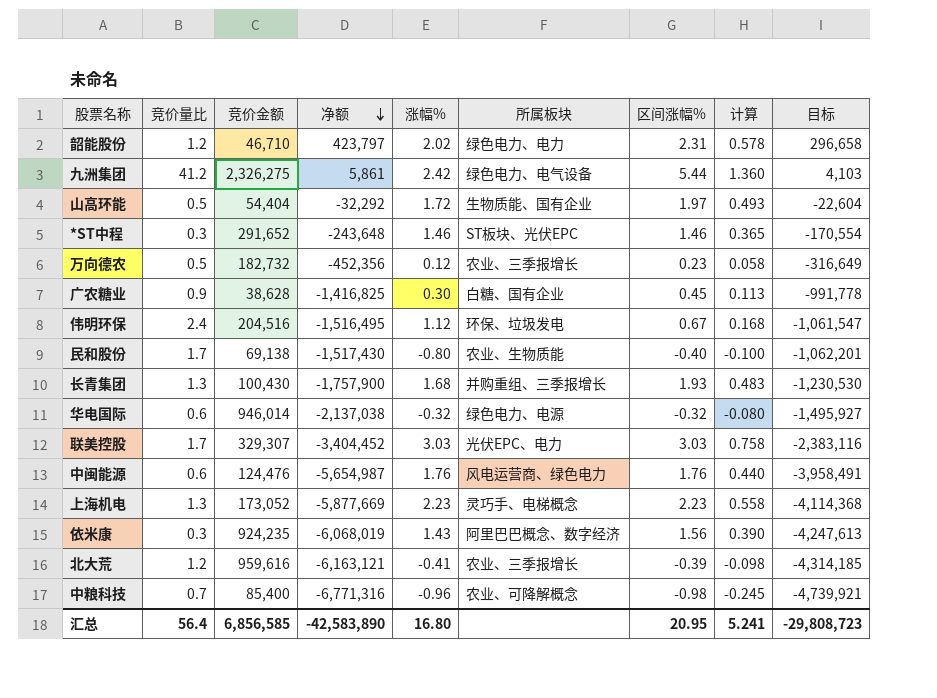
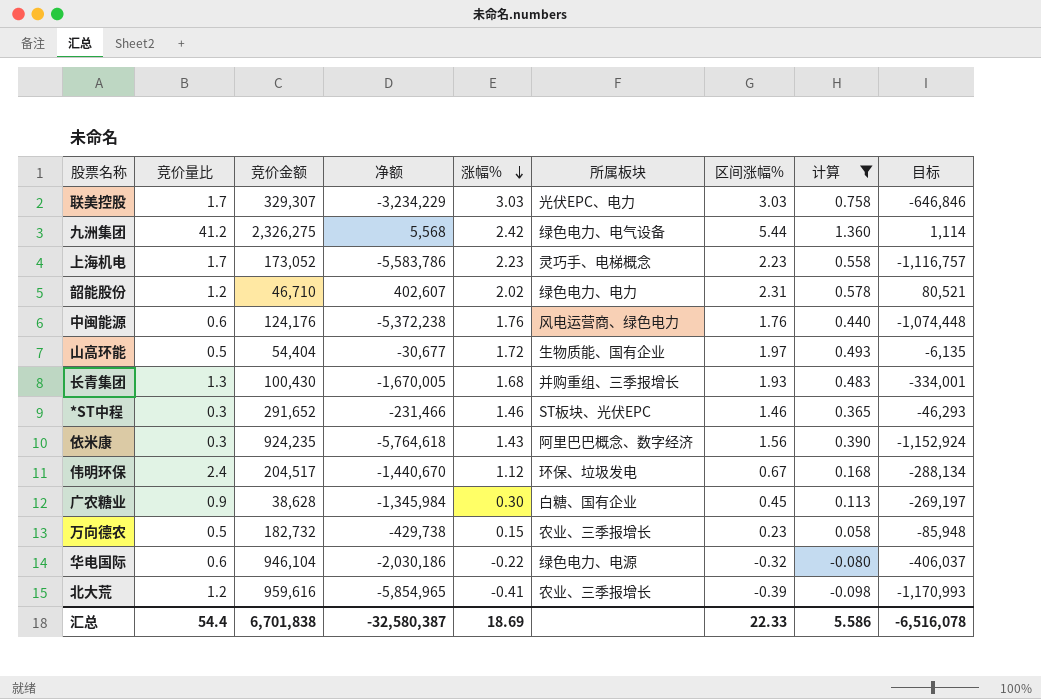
filter: none -> 计算 >= -0.098
row order: 净额 descending -> 涨幅% descending
column 目标 | formula: [净额] * 0.7 -> [净额] * 0.2
联美控股 | 净额: -3,404,452 -> -3,234,229
九洲集团 | 净额: 5,861 -> 5,568
上海机电 | 竞价量比: 1.3 -> 1.7
上海机电 | 净额: -5,877,669 -> -5,583,786
韶能股份 | 净额: 423,797 -> 402,607
中闽能源 | 竞价金额: 124,476 -> 124,176
中闽能源 | 净额: -5,654,987 -> -5,372,238
山高环能 | 净额: -32,292 -> -30,677
长青集团 | 净额: -1,757,900 -> -1,670,005
*ST中程 | 净额: -243,648 -> -231,466
依米康 | 净额: -6,068,019 -> -5,764,618
伟明环保 | 竞价金额: 204,516 -> 204,517
伟明环保 | 净额: -1,516,495 -> -1,440,670
广农糖业 | 净额: -1,416,825 -> -1,345,984
万向德农 | 净额: -452,356 -> -429,738
万向德农 | 涨幅%: 0.12 -> 0.15
华电国际 | 竞价金额: 946,014 -> 946,104
华电国际 | 净额: -2,137,038 -> -2,030,186
华电国际 | 涨幅%: -0.32 -> -0.22
北大荒 | 净额: -6,163,121 -> -5,854,965
汇总 | 竞价量比: 56.4 -> 54.4
汇总 | 竞价金额: 6,856,585 -> 6,701,838
汇总 | 净额: -42,583,890 -> -32,580,387
汇总 | 涨幅%: 16.80 -> 18.69
汇总 | 区间涨幅%: 20.95 -> 22.33
汇总 | 计算: 5.241 -> 5.586
汇总 | 目标: -29,808,723 -> -6,516,078

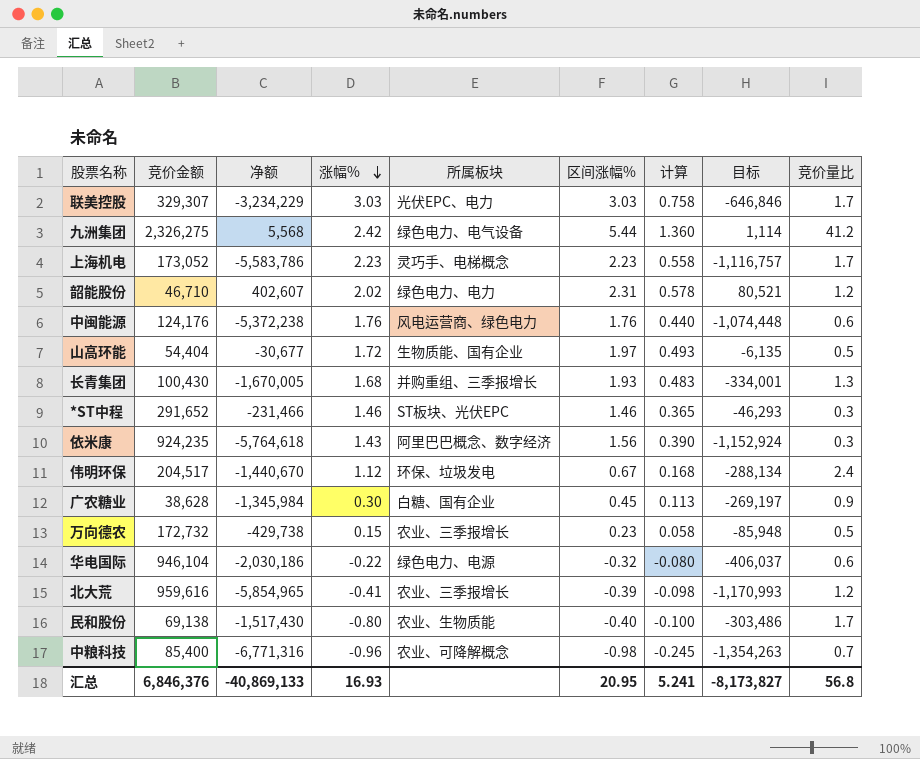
filter: 计算 >= -0.098 -> none
column 竞价量比 | position: 2 -> 9
万向德农 | 竞价金额: 182,732 -> 172,732
汇总 | 竞价金额: 6,701,838 -> 6,846,376
汇总 | 净额: -32,580,387 -> -40,869,133
汇总 | 涨幅%: 18.69 -> 16.93
汇总 | 区间涨幅%: 22.33 -> 20.95
汇总 | 计算: 5.586 -> 5.241
汇总 | 目标: -6,516,078 -> -8,173,827
汇总 | 竞价量比: 54.4 -> 56.8

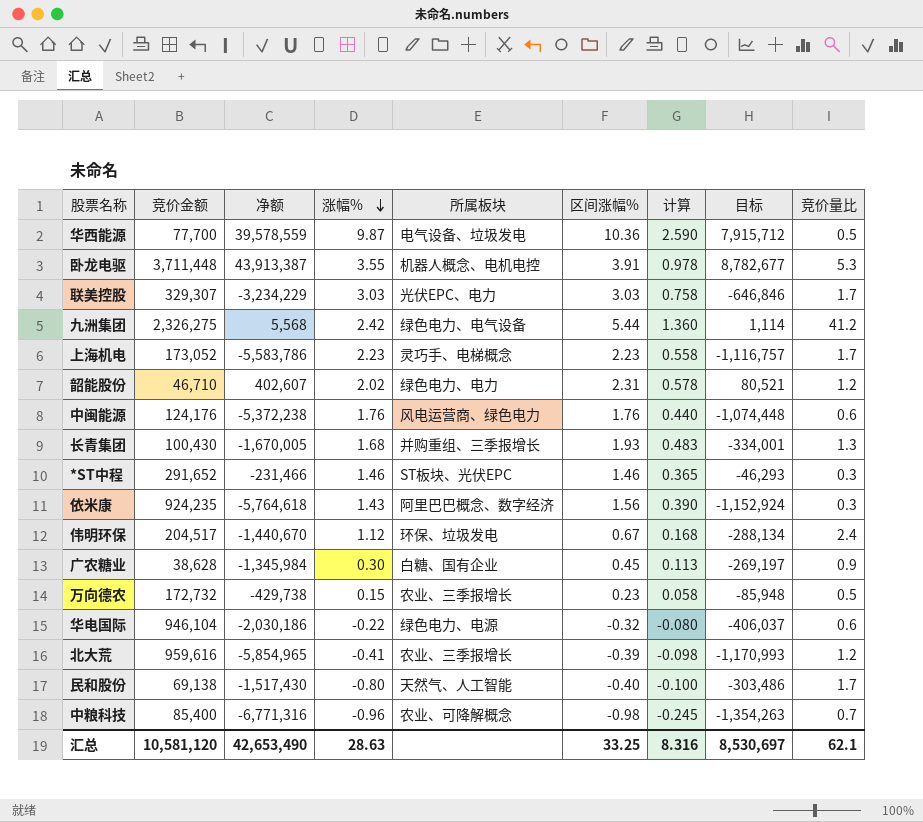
row 山高环能: 54,404 | -30,677 | 1.72 | 生物质能、国有企业 | 1.97 | 0.493 | -6,135 | 0.5 -> none
row 华西能源: none -> 77,700 | 39,578,559 | 9.87 | 电气设备、垃圾发电 | 10.36 | 2.590 | 7,915,712 | 0.5
row 卧龙电驱: none -> 3,711,448 | 43,913,387 | 3.55 | 机器人概念、电机电控 | 3.91 | 0.978 | 8,782,677 | 5.3
民和股份 | 所属板块: 农业、生物质能 -> 天然气、人工智能
汇总 | 竞价金额: 6,846,376 -> 10,581,120
汇总 | 净额: -40,869,133 -> 42,653,490
汇总 | 涨幅%: 16.93 -> 28.63
汇总 | 区间涨幅%: 20.95 -> 33.25
汇总 | 计算: 5.241 -> 8.316
汇总 | 目标: -8,173,827 -> 8,530,697
汇总 | 竞价量比: 56.8 -> 62.1

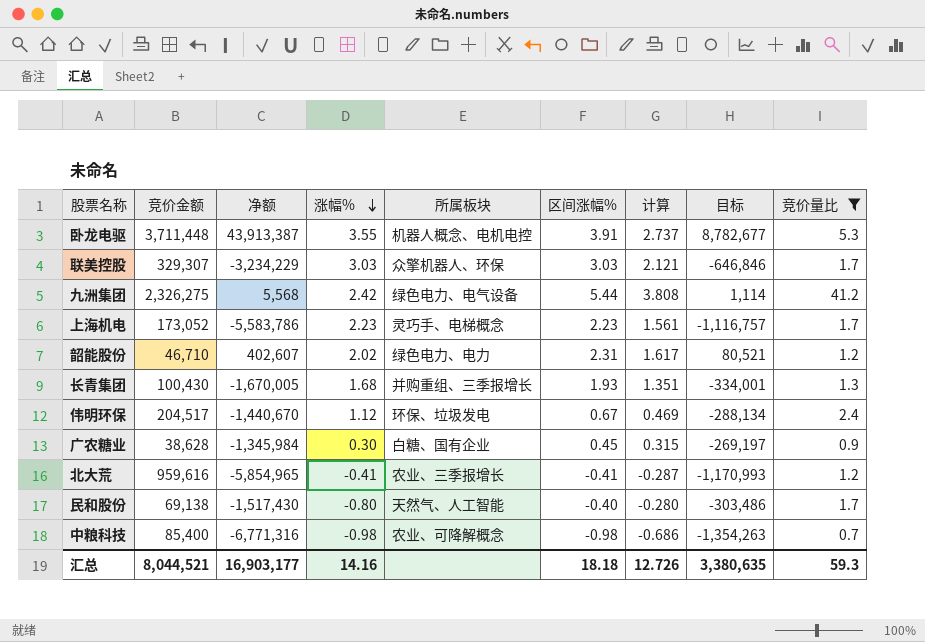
filter: none -> 竞价量比 >= 0.7
column 计算 | formula: [区间涨幅%] * 0.25 -> [区间涨幅%] * 0.7
联美控股 | 所属板块: 光伏EPC、电力 -> 众擎机器人、环保
北大荒 | 区间涨幅%: -0.39 -> -0.41
中粮科技 | 涨幅%: -0.96 -> -0.98
汇总 | 竞价金额: 10,581,120 -> 8,044,521
汇总 | 净额: 42,653,490 -> 16,903,177
汇总 | 涨幅%: 28.63 -> 14.16
汇总 | 区间涨幅%: 33.25 -> 18.18
汇总 | 计算: 8.316 -> 12.726
汇总 | 目标: 8,530,697 -> 3,380,635
汇总 | 竞价量比: 62.1 -> 59.3

